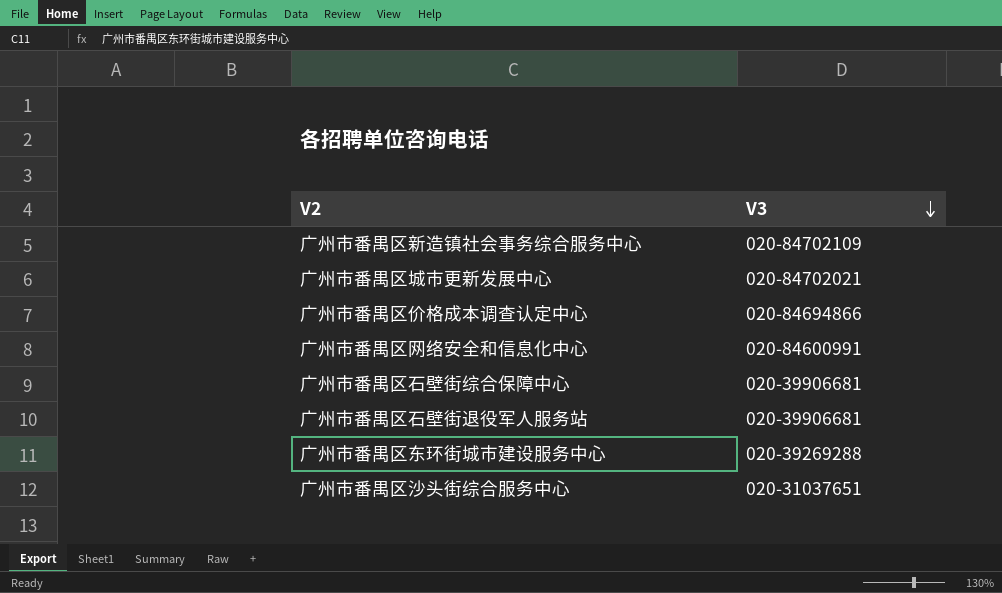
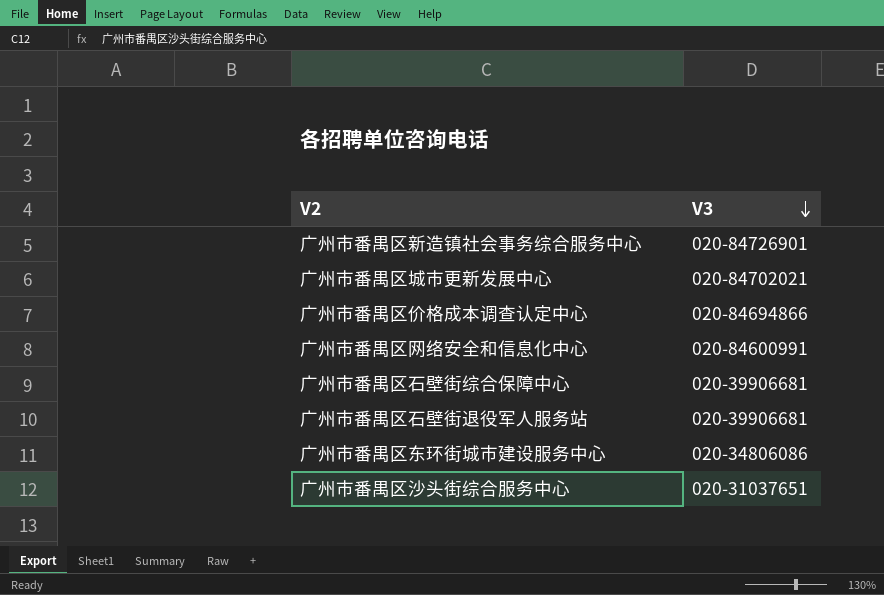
广州市番禺区新造镇社会事务综合服务中心 | V3: 020-84702109 -> 020-84726901
广州市番禺区东环街城市建设服务中心 | V3: 020-39269288 -> 020-34806086

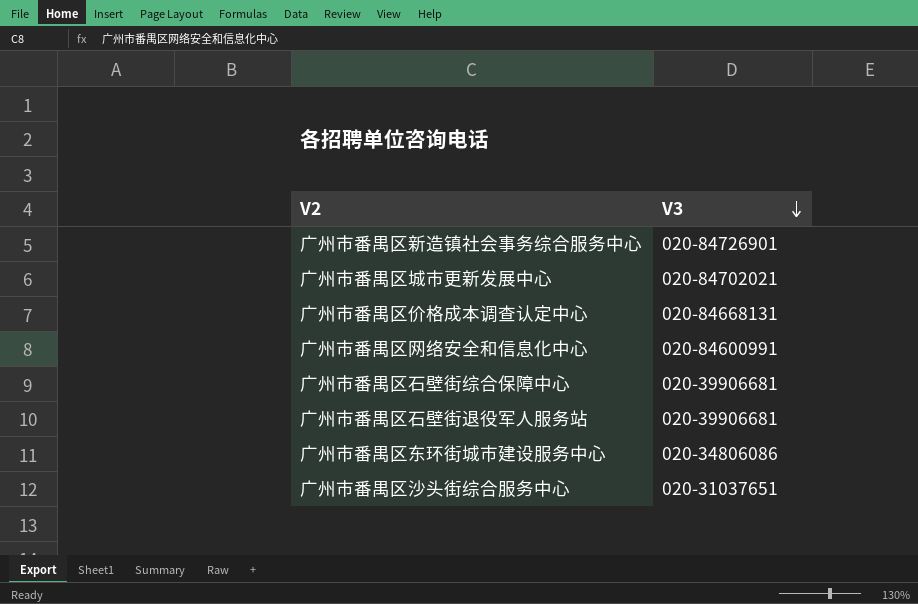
广州市番禺区价格成本调查认定中心 | V3: 020-84694866 -> 020-84668131

